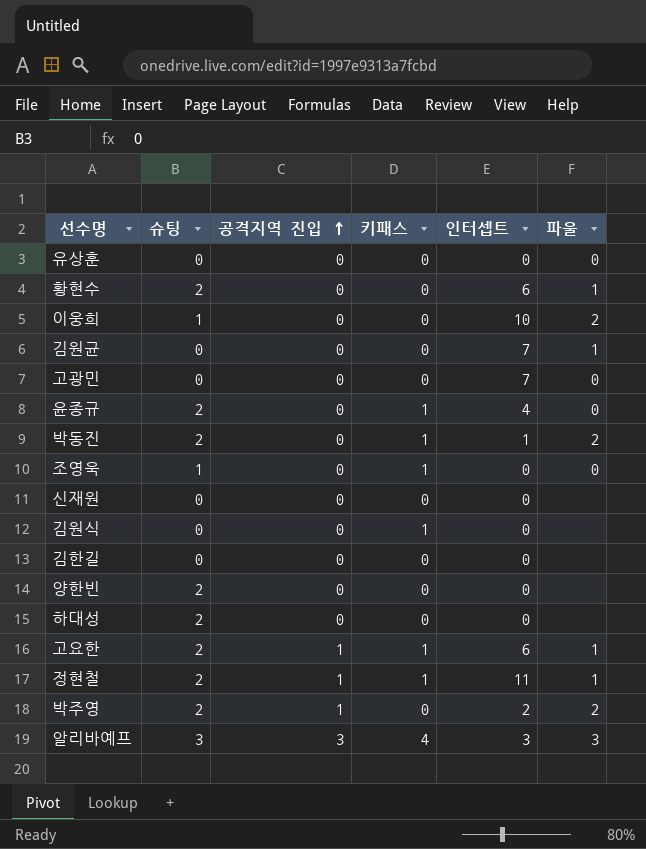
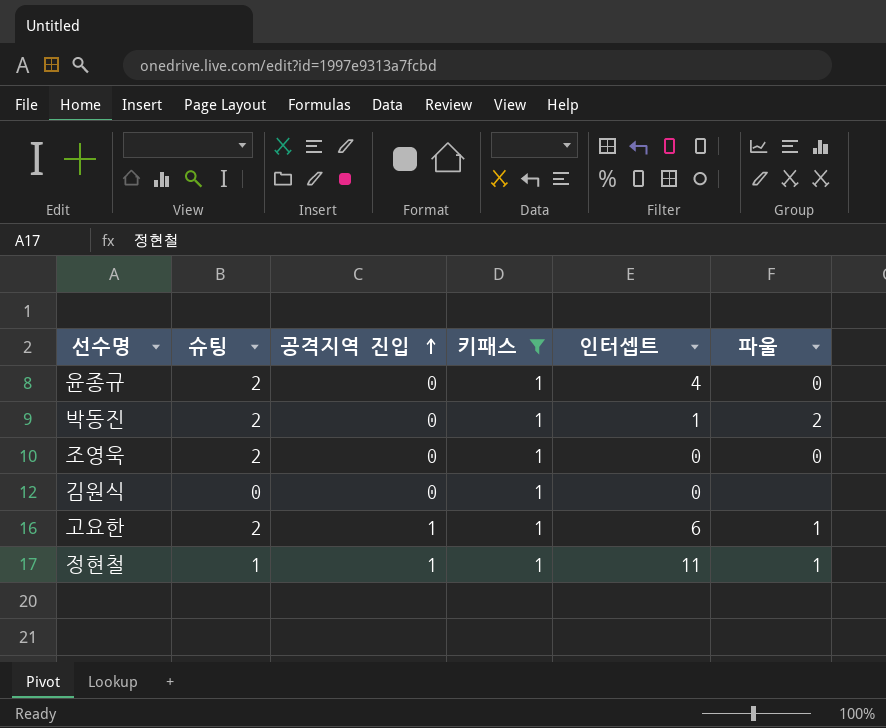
filter: none -> 키패스 = 1
조영욱 | 슈팅: 1 -> 2
정현철 | 슈팅: 2 -> 1

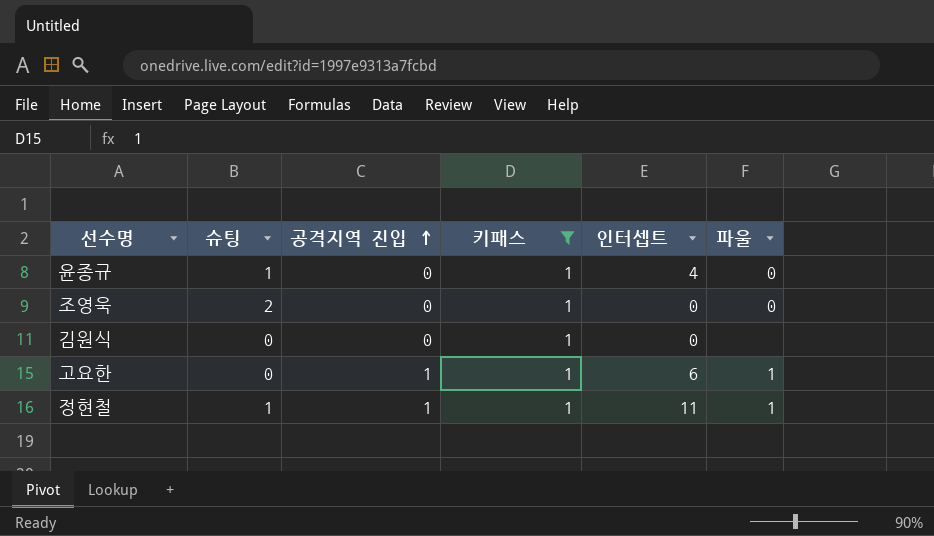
row 박동진: 2 | 0 | 1 | 1 | 2 -> none
윤종규 | 슈팅: 2 -> 1
고요한 | 슈팅: 2 -> 0

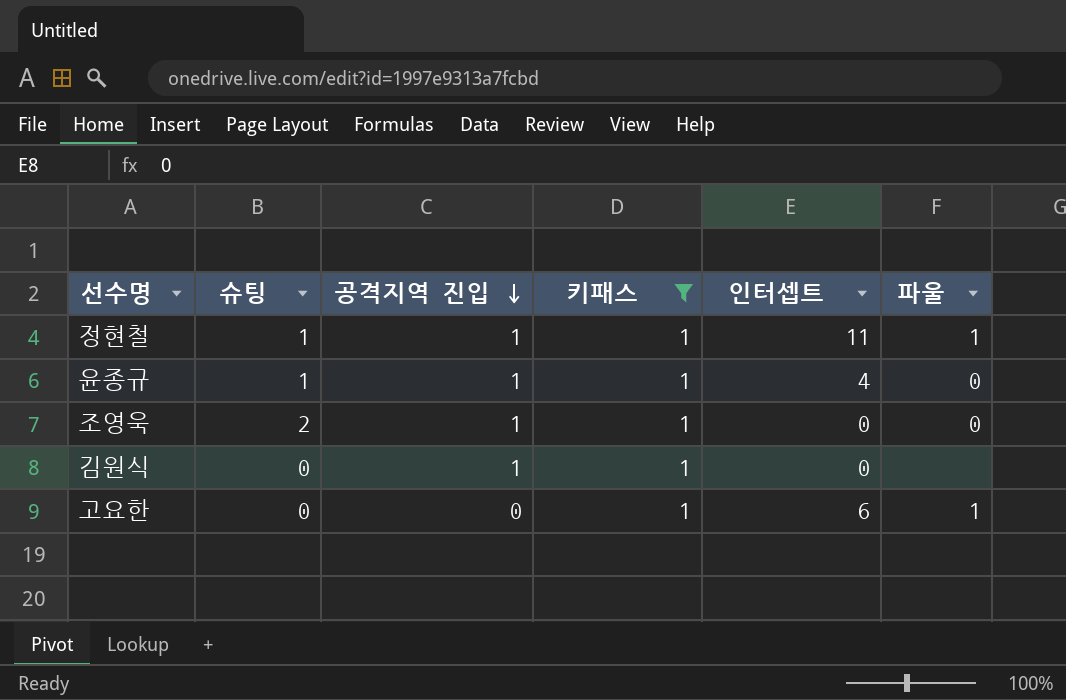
row order: 공격지역 진입 ascending -> 공격지역 진입 descending
윤종규 | 공격지역 진입: 0 -> 1
조영욱 | 공격지역 진입: 0 -> 1
김원식 | 공격지역 진입: 0 -> 1
고요한 | 공격지역 진입: 1 -> 0

